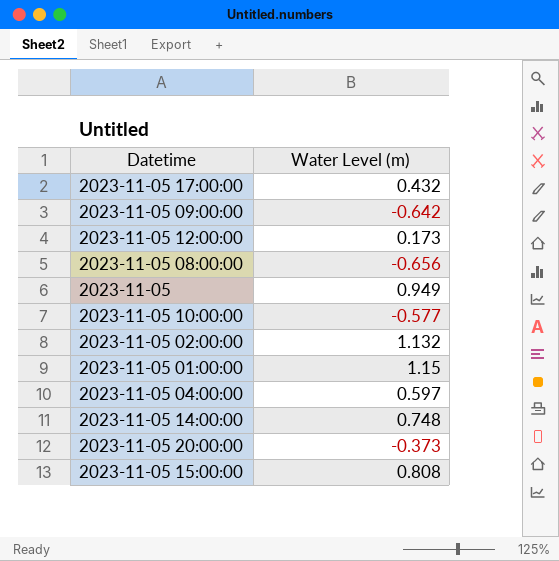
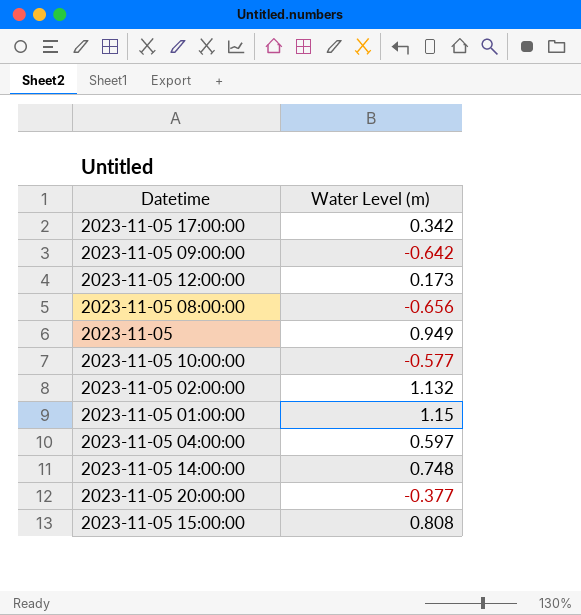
2023-11-05 17:00:00 | Water Level (m): 0.432 -> 0.342
2023-11-05 20:00:00 | Water Level (m): -0.373 -> -0.377

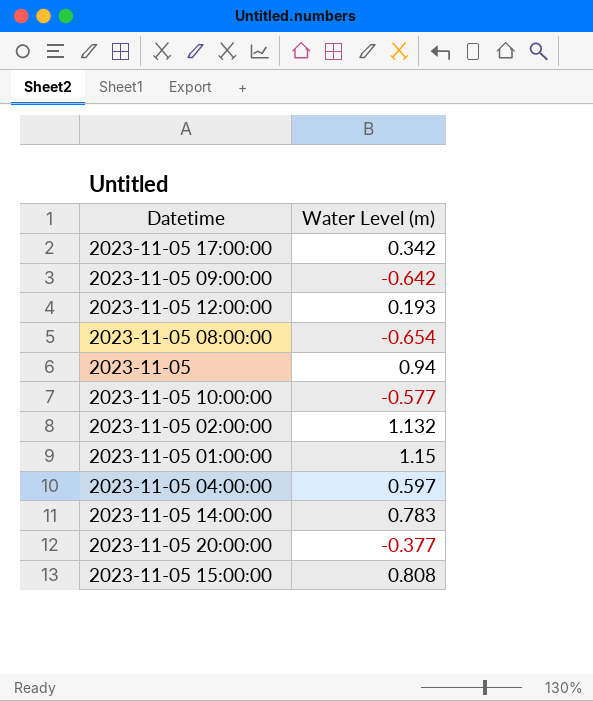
2023-11-05 12:00:00 | Water Level (m): 0.173 -> 0.193
2023-11-05 08:00:00 | Water Level (m): -0.656 -> -0.654
2023-11-05 | Water Level (m): 0.949 -> 0.94
2023-11-05 14:00:00 | Water Level (m): 0.748 -> 0.783

